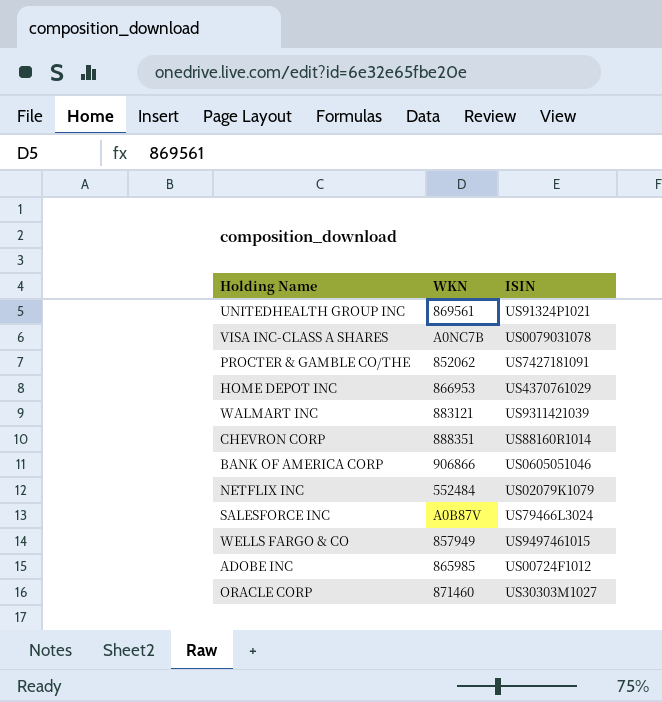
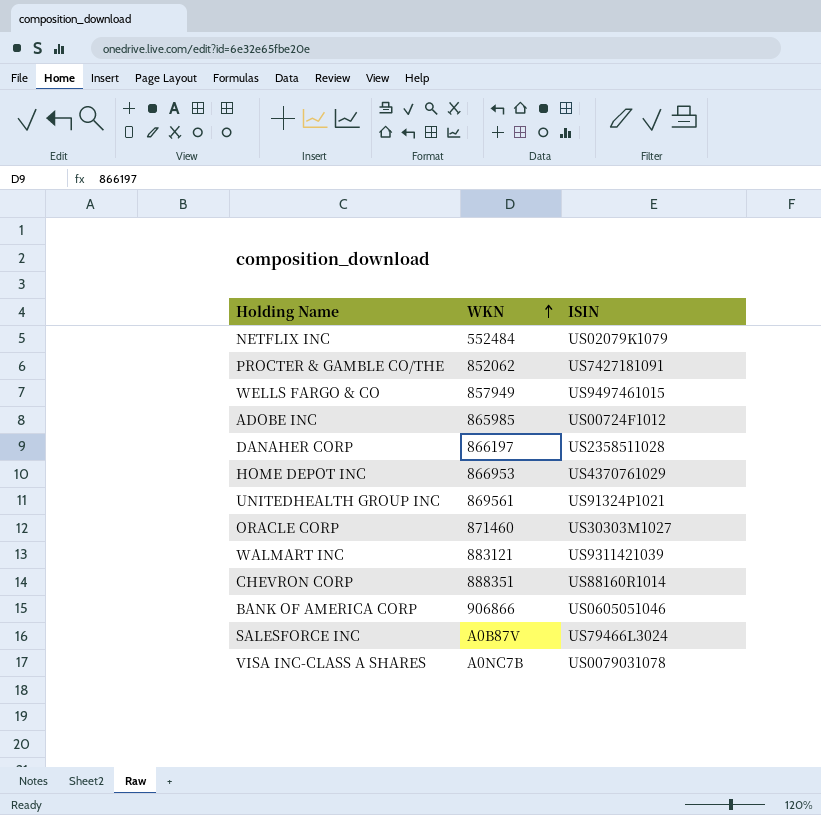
row order: none -> WKN ascending
row DANAHER CORP: none -> 866197 | US2358511028

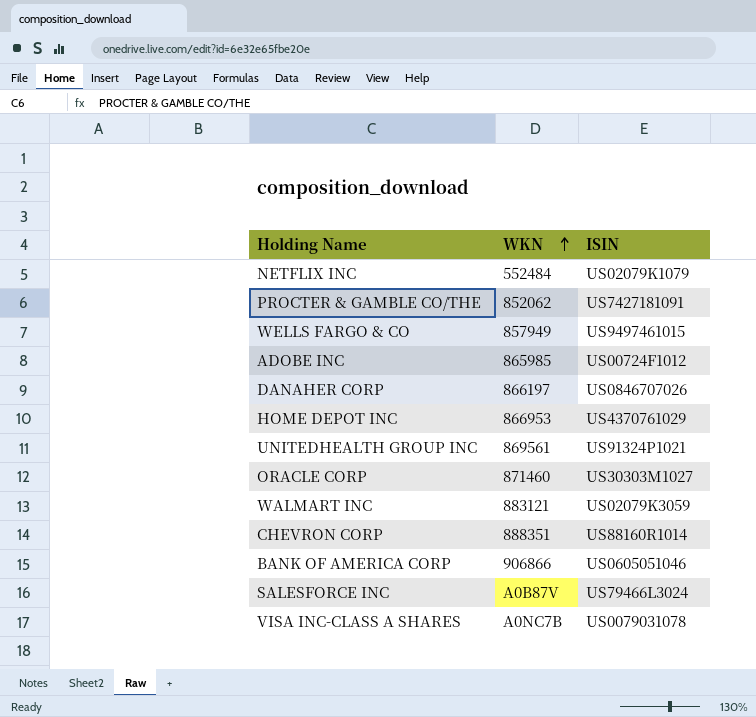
DANAHER CORP | ISIN: US2358511028 -> US0846707026
WALMART INC | ISIN: US9311421039 -> US02079K3059

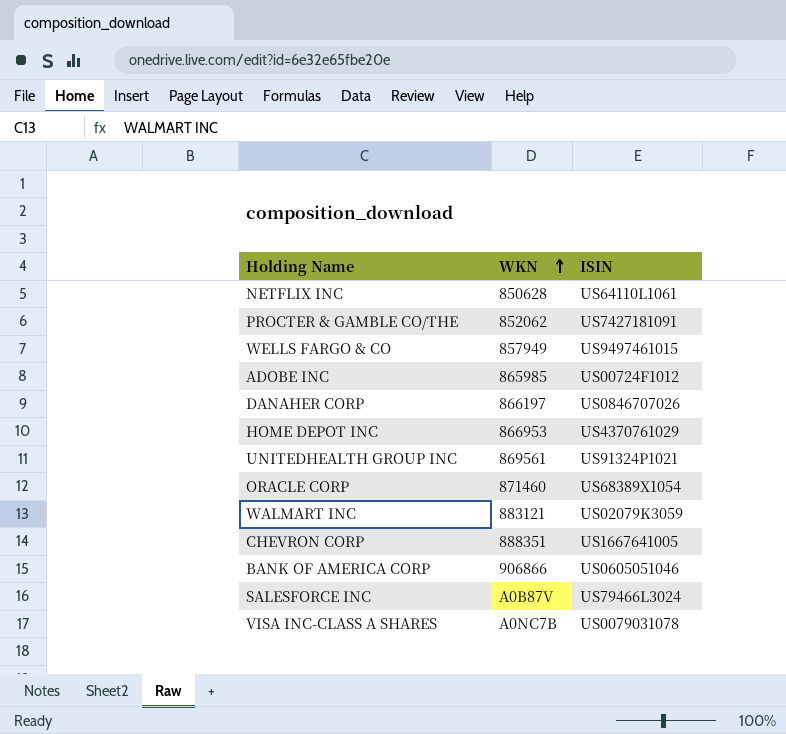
NETFLIX INC | WKN: 552484 -> 850628
NETFLIX INC | ISIN: US02079K1079 -> US64110L1061
ORACLE CORP | ISIN: US30303M1027 -> US68389X1054
CHEVRON CORP | ISIN: US88160R1014 -> US1667641005

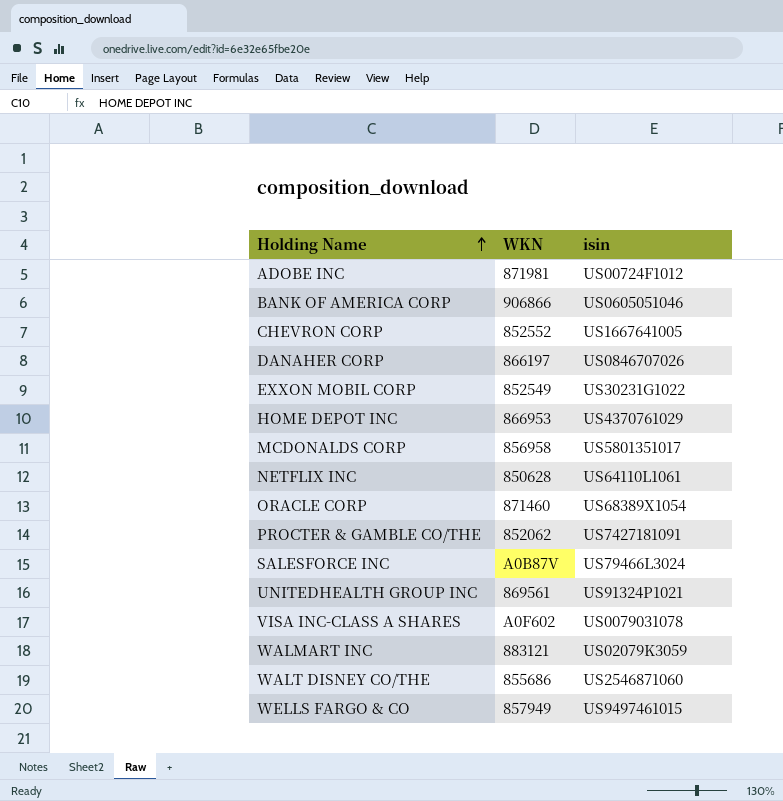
row order: WKN ascending -> Holding Name ascending
column name: ISIN -> isin
ADOBE INC | WKN: 865985 -> 871981
CHEVRON CORP | WKN: 888351 -> 852552
row EXXON MOBIL CORP: none -> 852549 | US30231G1022
row MCDONALDS CORP: none -> 856958 | US5801351017
VISA INC-CLASS A SHARES | WKN: A0NC7B -> A0F602
row WALT DISNEY CO/THE: none -> 855686 | US2546871060

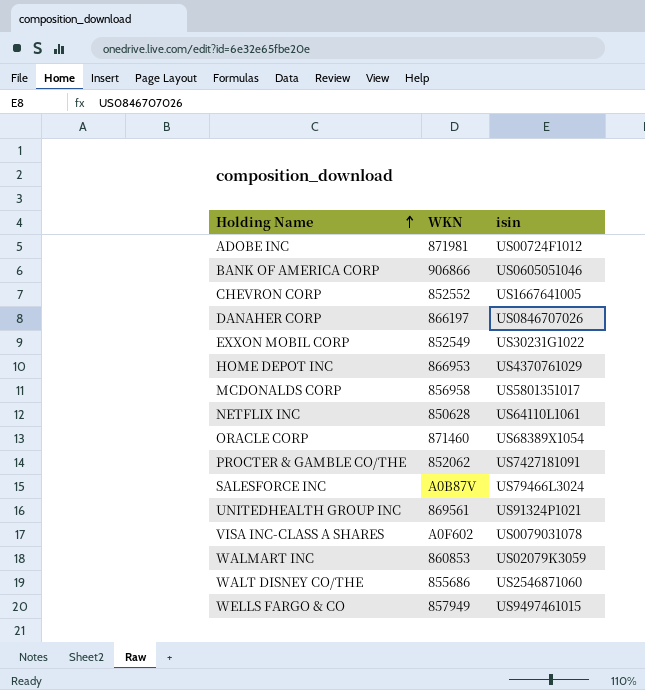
WALMART INC | WKN: 883121 -> 860853

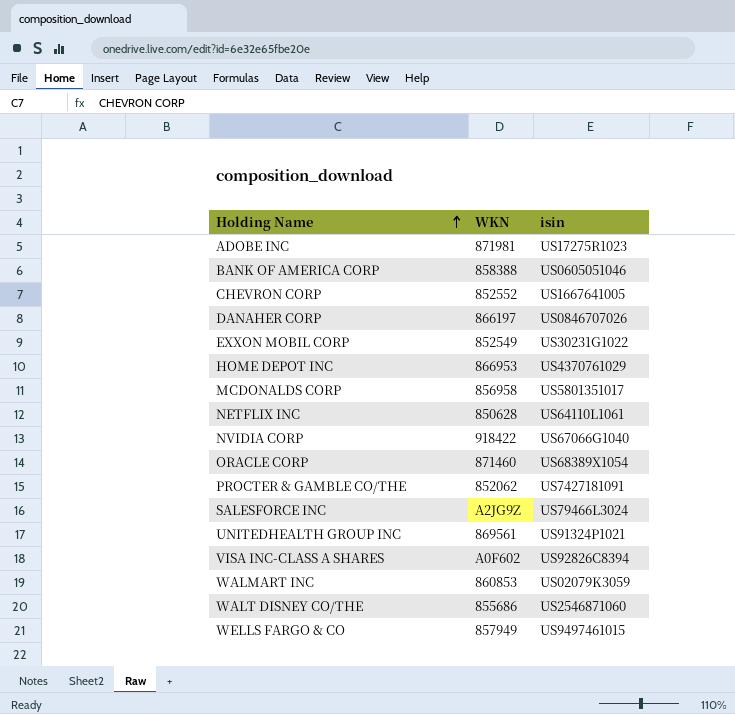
ADOBE INC | isin: US00724F1012 -> US17275R1023
BANK OF AMERICA CORP | WKN: 906866 -> 858388
row NVIDIA CORP: none -> 918422 | US67066G1040
SALESFORCE INC | WKN: A0B87V -> A2JG9Z
VISA INC-CLASS A SHARES | isin: US0079031078 -> US92826C8394

